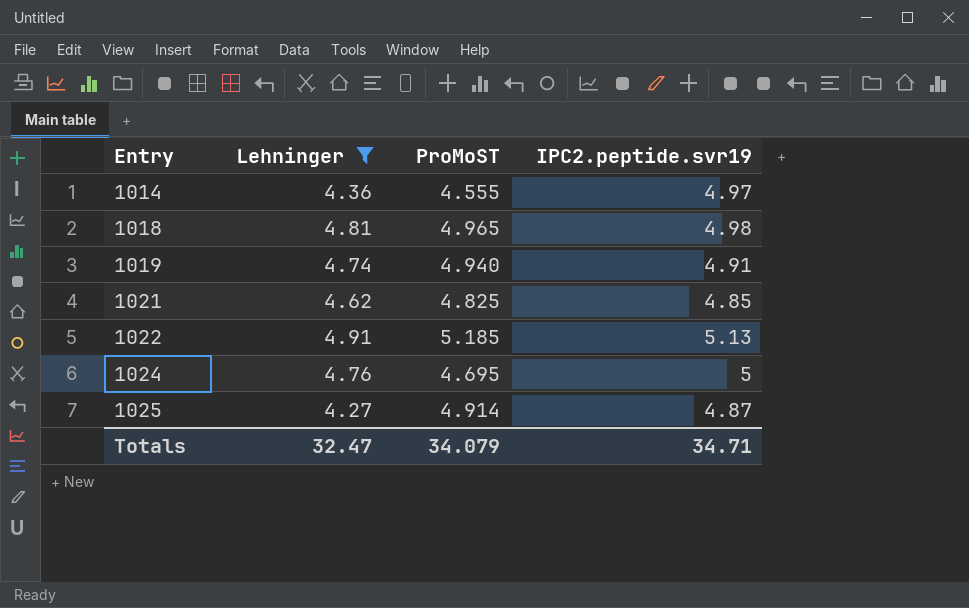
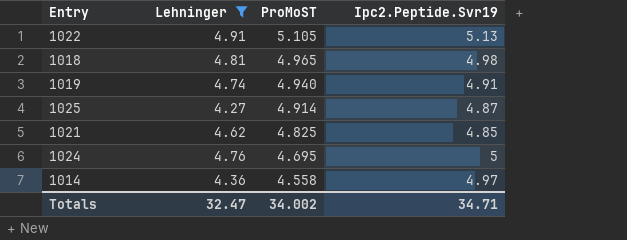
row order: Entry ascending -> ProMoST descending
column name: IPC2.peptide.svr19 -> Ipc2.Peptide.Svr19
1022 | ProMoST: 5.185 -> 5.105
1014 | ProMoST: 4.555 -> 4.558
Totals | ProMoST: 34.079 -> 34.002

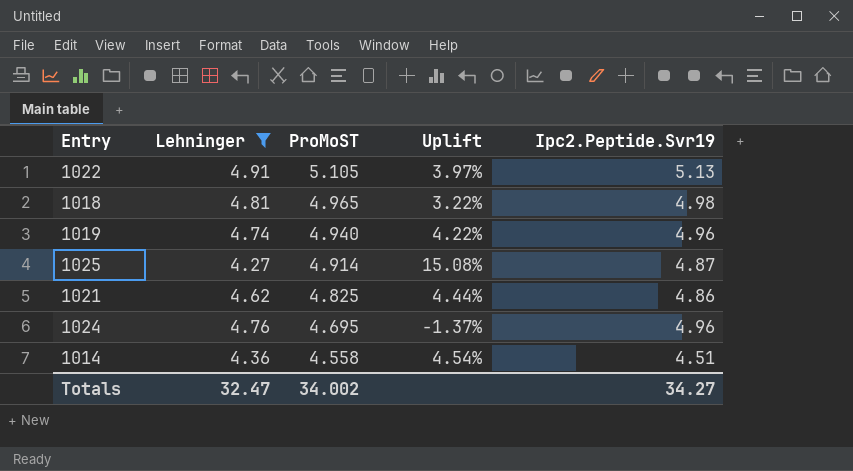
column Uplift | formula: none -> ([ProMoST] - [Lehninger]) / [Lehninger]
1019 | Ipc2.Peptide.Svr19: 4.91 -> 4.96
1021 | Ipc2.Peptide.Svr19: 4.85 -> 4.86
1024 | Ipc2.Peptide.Svr19: 5 -> 4.96
1014 | Ipc2.Peptide.Svr19: 4.97 -> 4.51
Totals | Ipc2.Peptide.Svr19: 34.71 -> 34.27

